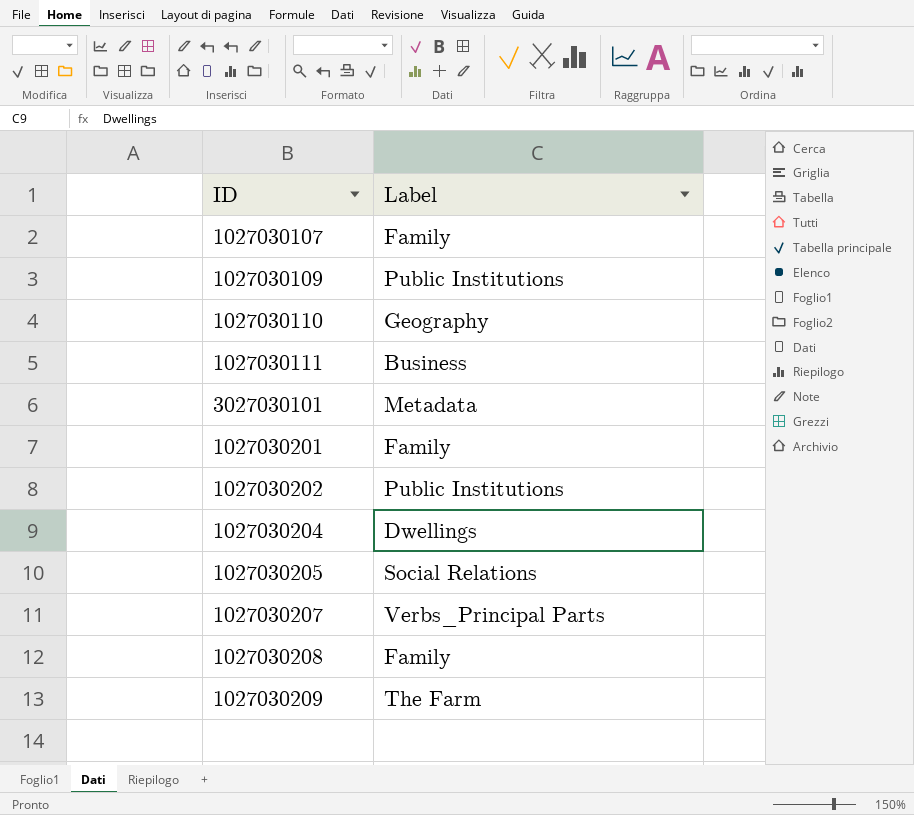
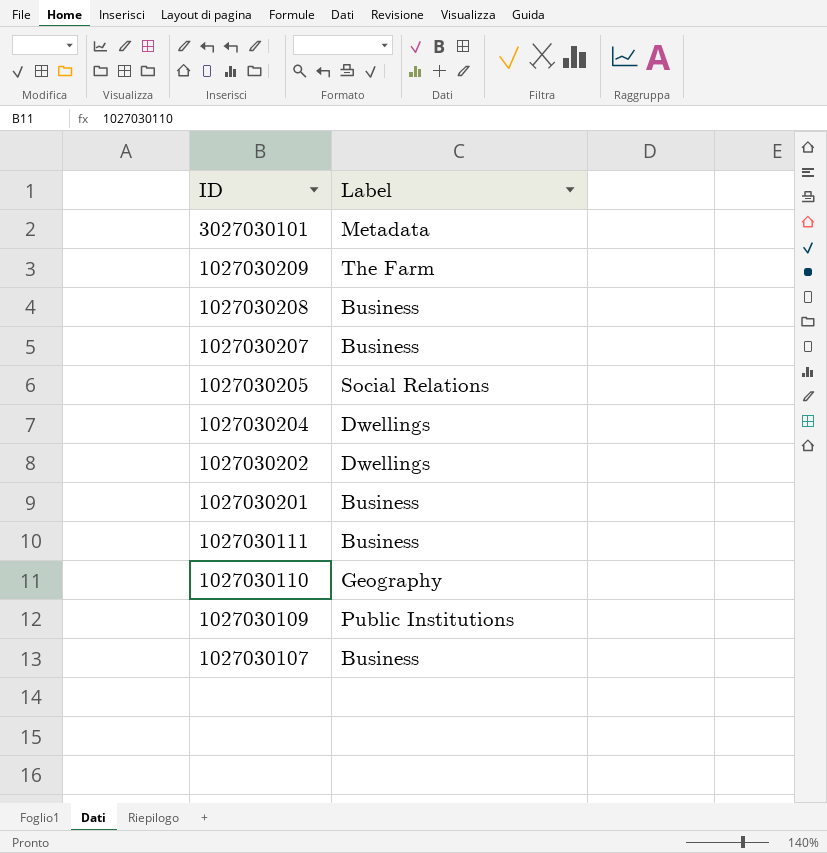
row order: none -> ID descending
1027030208 | Label: Family -> Business
1027030207 | Label: Verbs_Principal Parts -> Business
1027030202 | Label: Public Institutions -> Dwellings
1027030201 | Label: Family -> Business
1027030107 | Label: Family -> Business

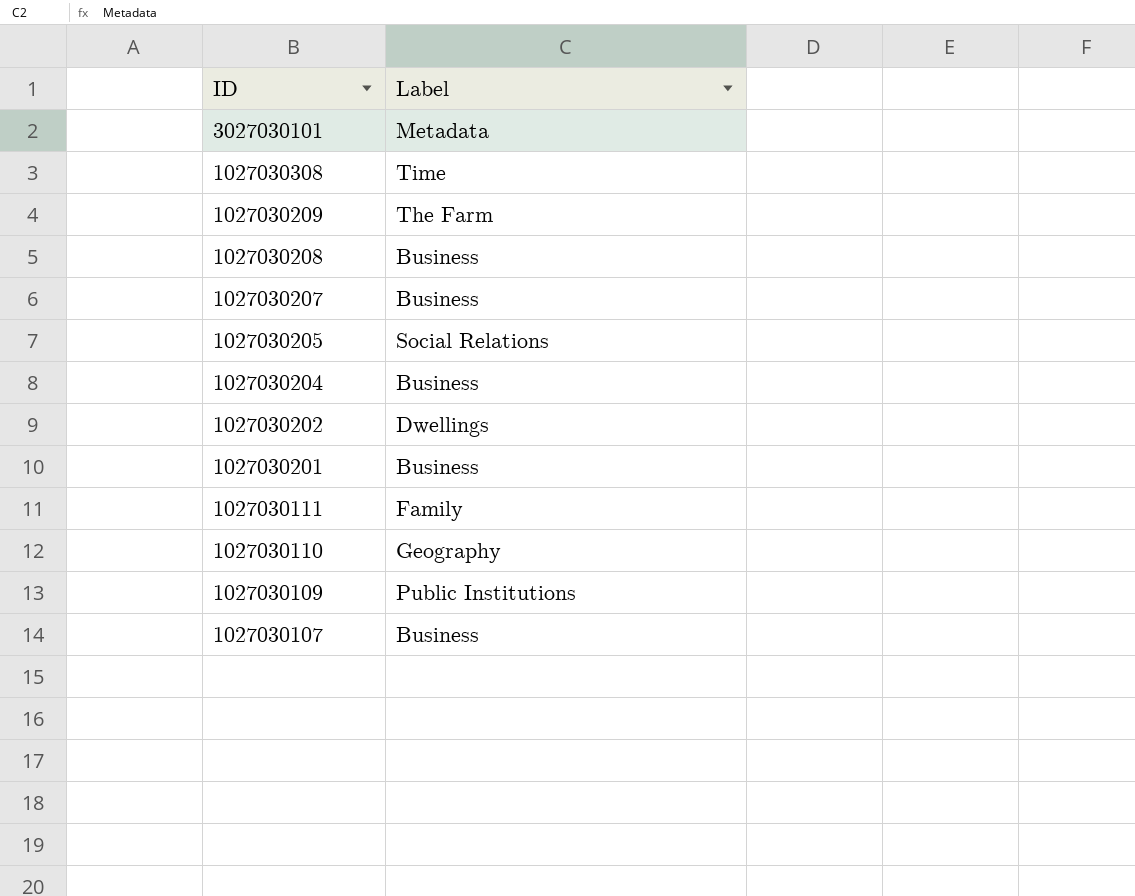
row 1027030308: none -> Time
1027030204 | Label: Dwellings -> Business
1027030111 | Label: Business -> Family

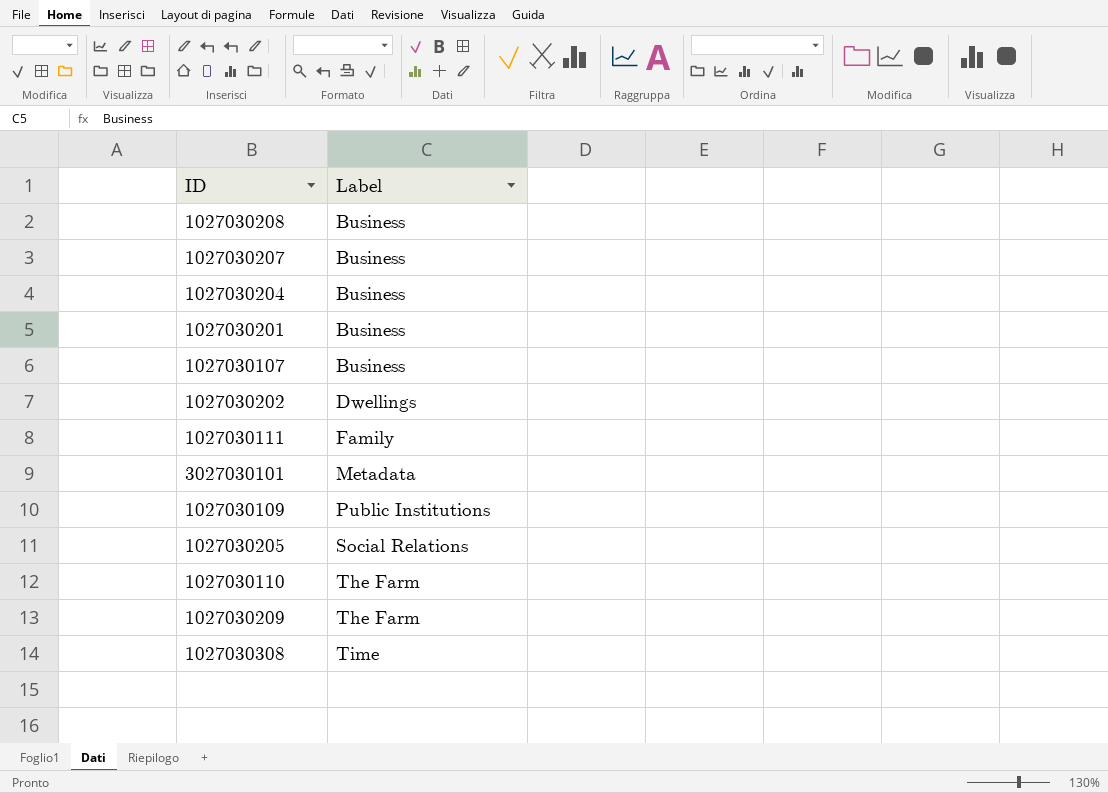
row order: ID descending -> Label ascending
1027030110 | Label: Geography -> The Farm

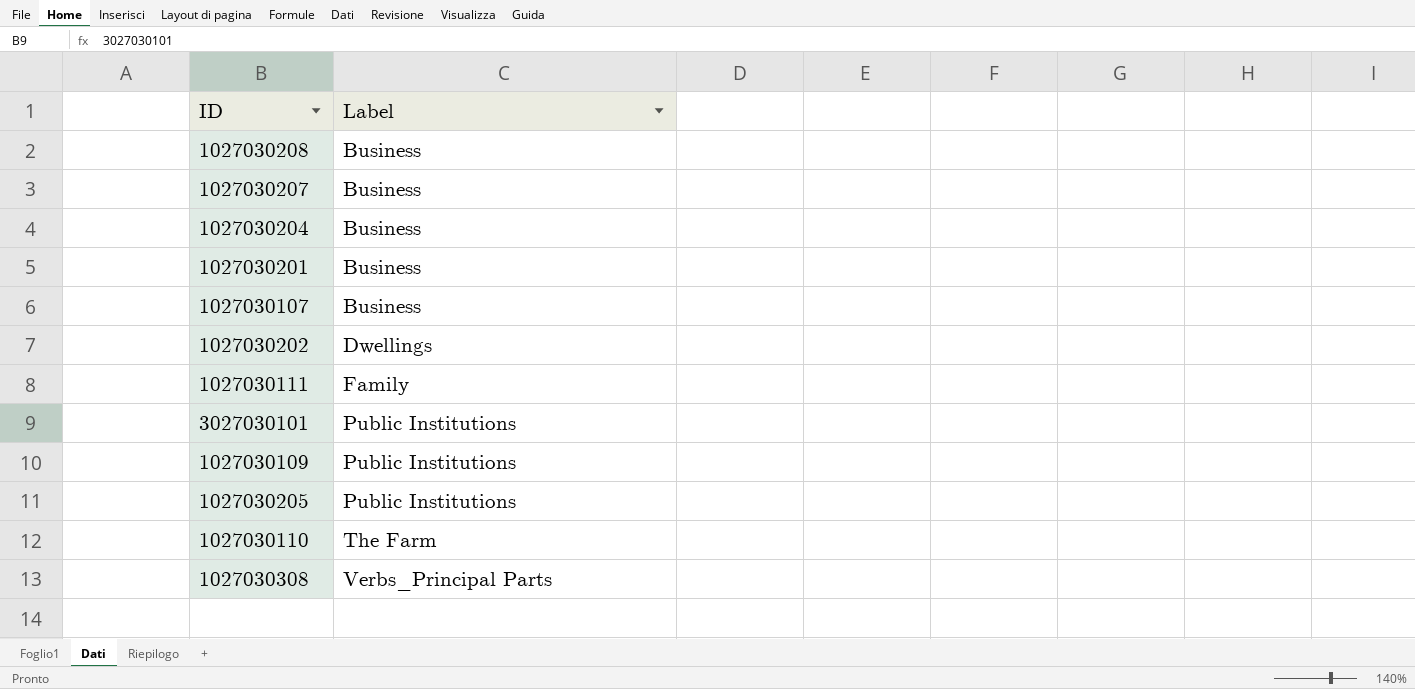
row 1027030209: The Farm -> none
3027030101 | Label: Metadata -> Public Institutions
1027030205 | Label: Social Relations -> Public Institutions
1027030308 | Label: Time -> Verbs_Principal Parts

